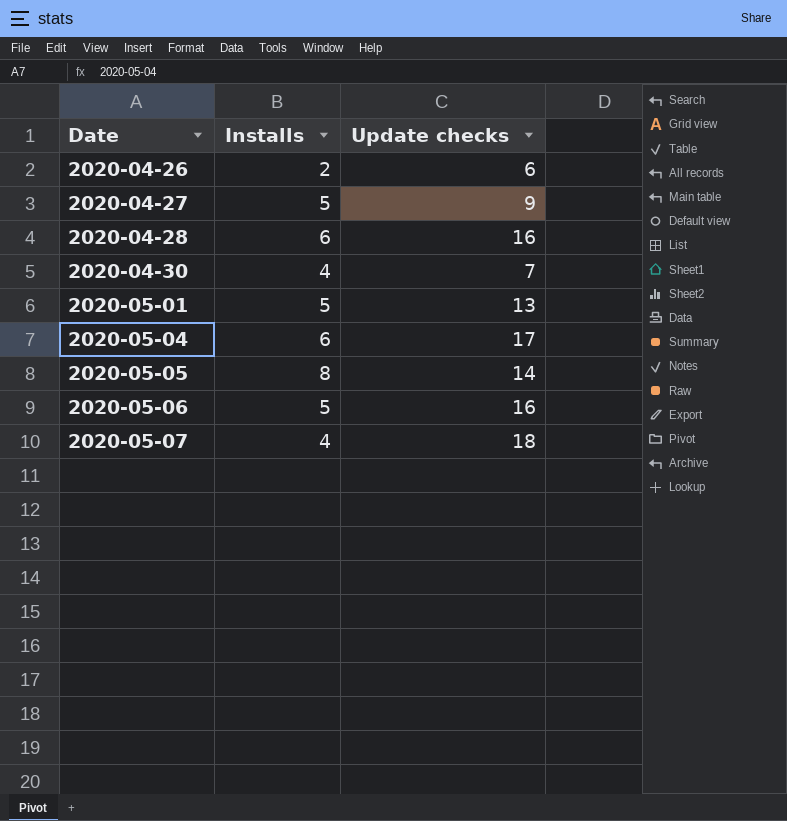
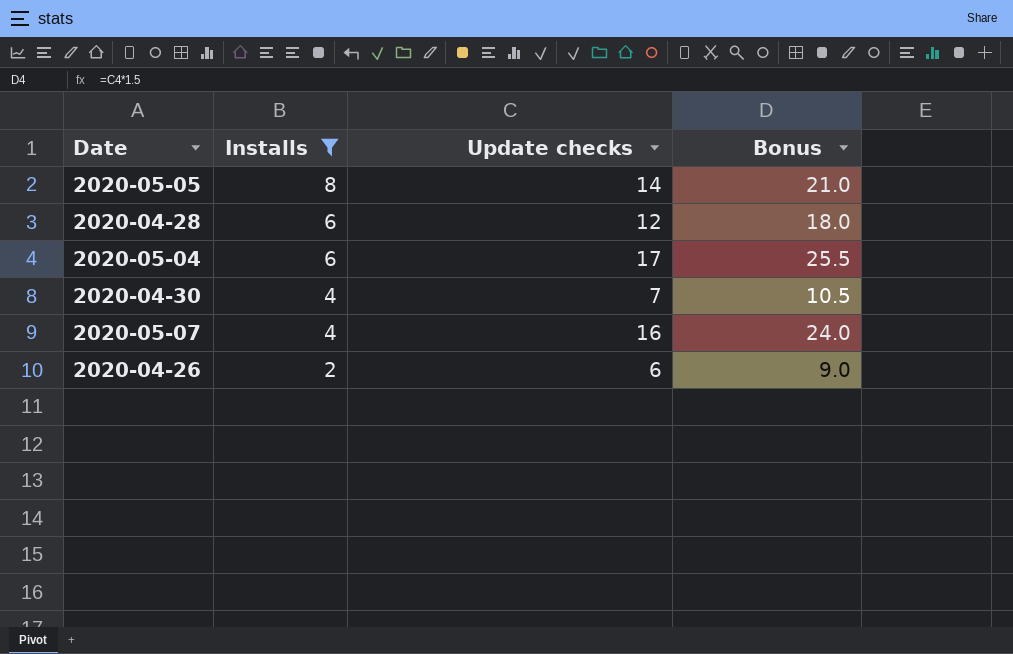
filter: none -> Installs != 5
row order: Date ascending -> Installs descending
column Bonus | formula: none -> [Update checks] * 1.5
2020-04-28 | Update checks: 16 -> 12
2020-05-07 | Update checks: 18 -> 16

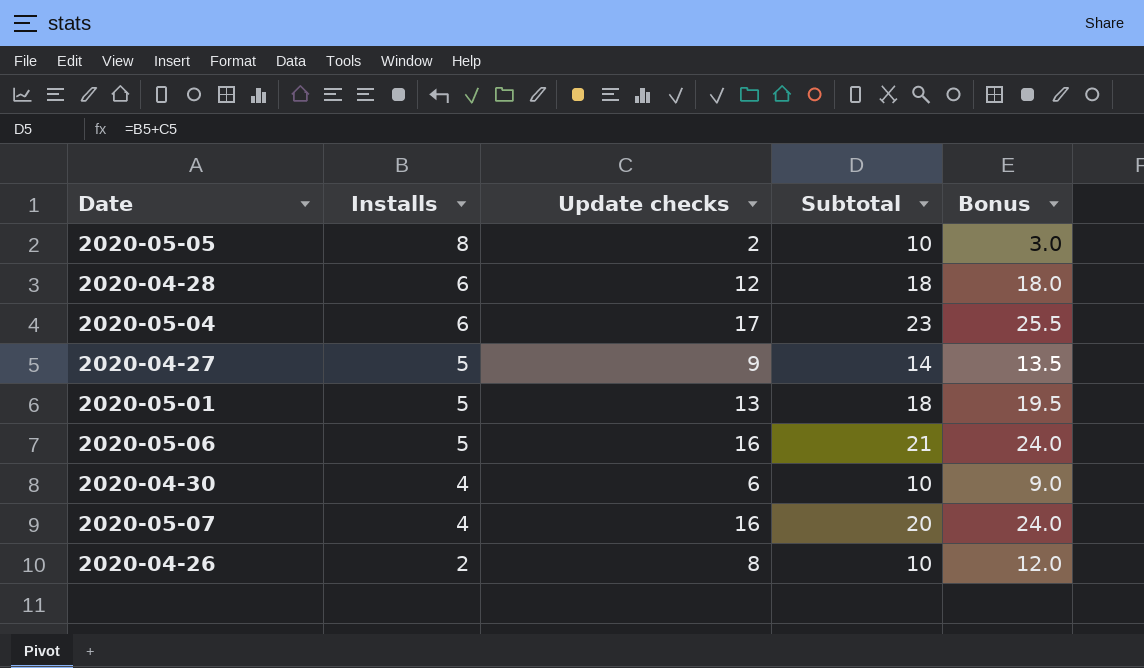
filter: Installs != 5 -> none
column Subtotal | formula: none -> [Installs] + [Update checks]
2020-05-05 | Update checks: 14 -> 2
2020-05-05 | Bonus: 21.0 -> 3.0
2020-04-30 | Update checks: 7 -> 6
2020-04-30 | Bonus: 10.5 -> 9.0
2020-04-26 | Update checks: 6 -> 8
2020-04-26 | Bonus: 9.0 -> 12.0

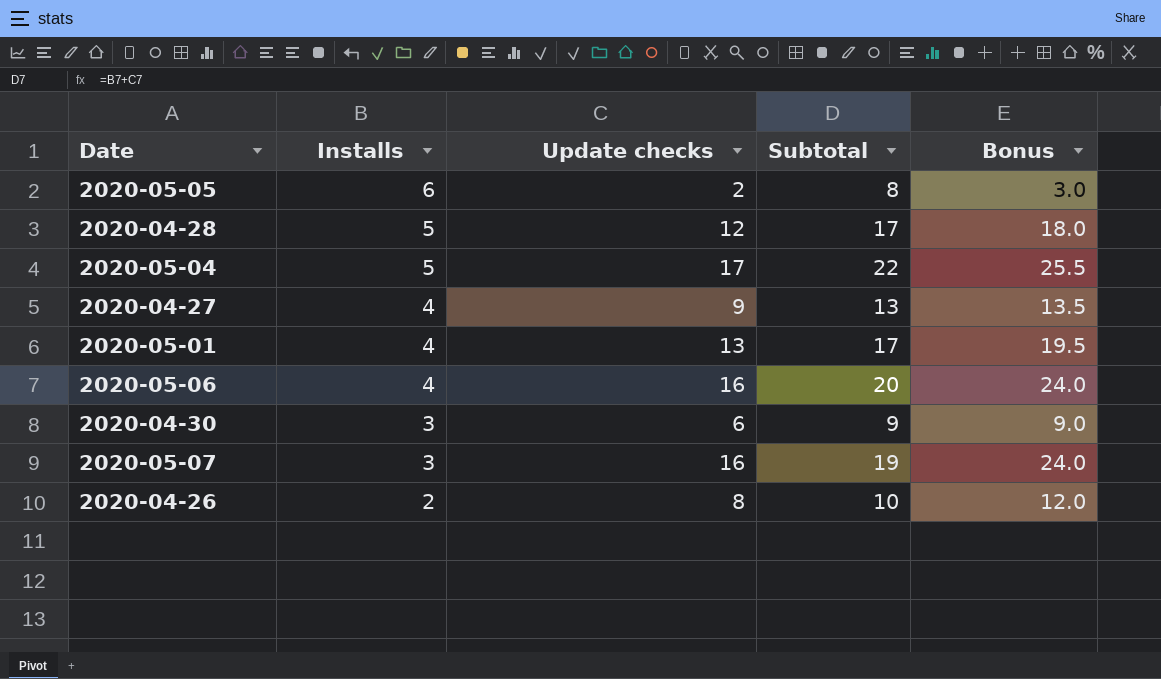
2020-05-05 | Installs: 8 -> 6
2020-05-05 | Subtotal: 10 -> 8
2020-04-28 | Installs: 6 -> 5
2020-04-28 | Subtotal: 18 -> 17
2020-05-04 | Installs: 6 -> 5
2020-05-04 | Subtotal: 23 -> 22
2020-04-27 | Installs: 5 -> 4
2020-04-27 | Subtotal: 14 -> 13
2020-05-01 | Installs: 5 -> 4
2020-05-01 | Subtotal: 18 -> 17
2020-05-06 | Installs: 5 -> 4
2020-05-06 | Subtotal: 21 -> 20
2020-04-30 | Installs: 4 -> 3
2020-04-30 | Subtotal: 10 -> 9
2020-05-07 | Installs: 4 -> 3
2020-05-07 | Subtotal: 20 -> 19

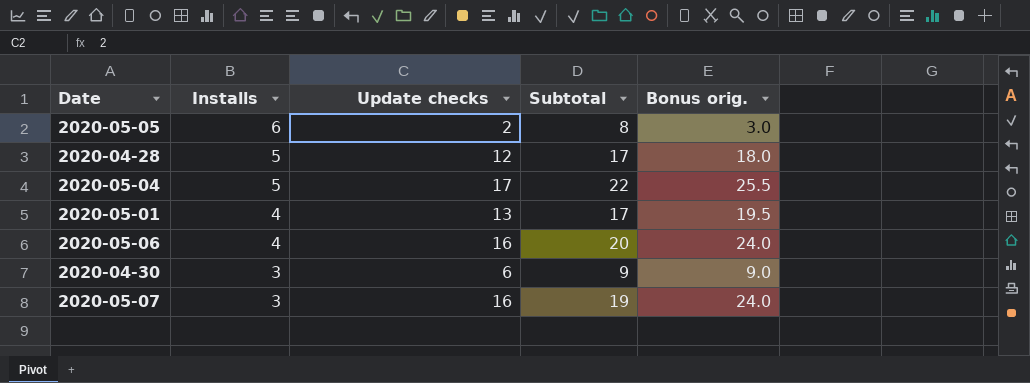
column name: Bonus -> Bonus orig.
row 2020-04-27: 4 | 9 | 13 | 13.5 -> none
row 2020-04-26: 2 | 8 | 10 | 12.0 -> none

